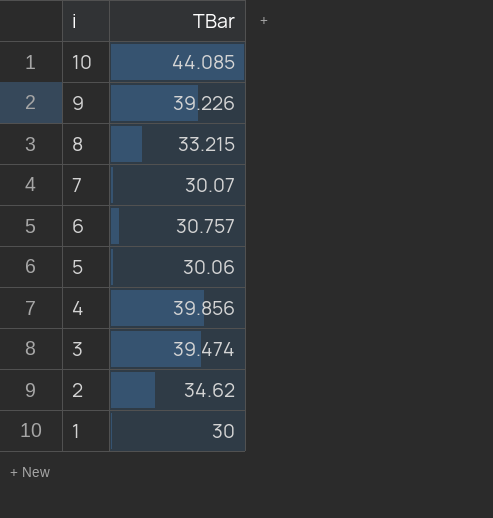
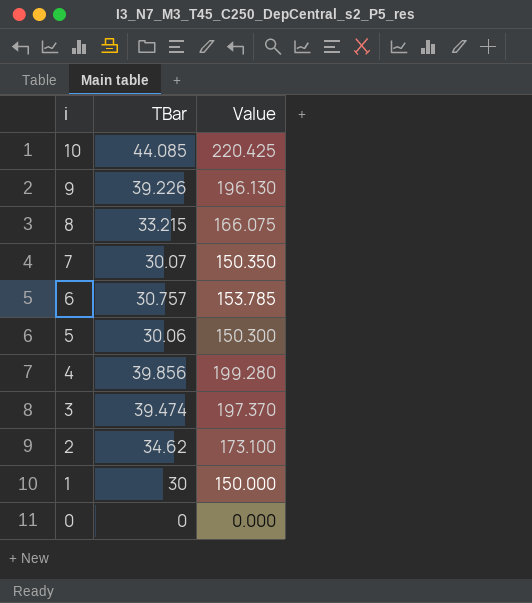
column Value | formula: none -> [TBar] * 5
row 0: none -> 0 | 0.000

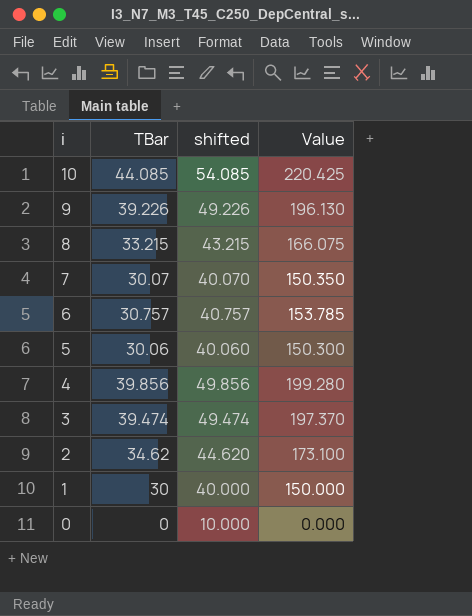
column shifted | formula: none -> [TBar] + 10

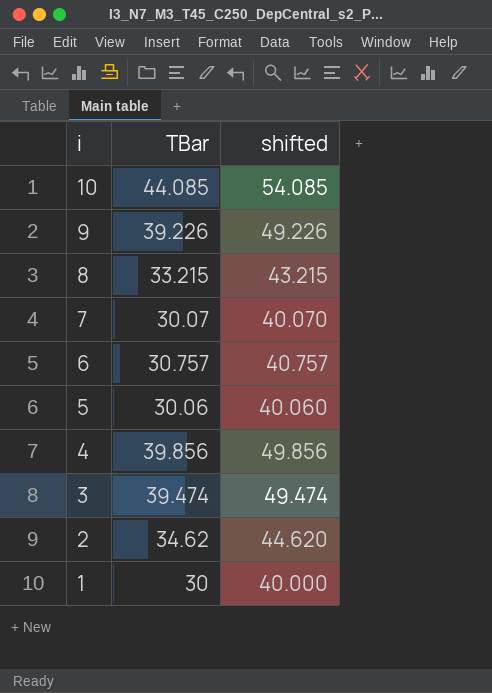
column Value | formula: [TBar] * 5 -> none
row 0: 0 | 10.000 | 0.000 -> none

